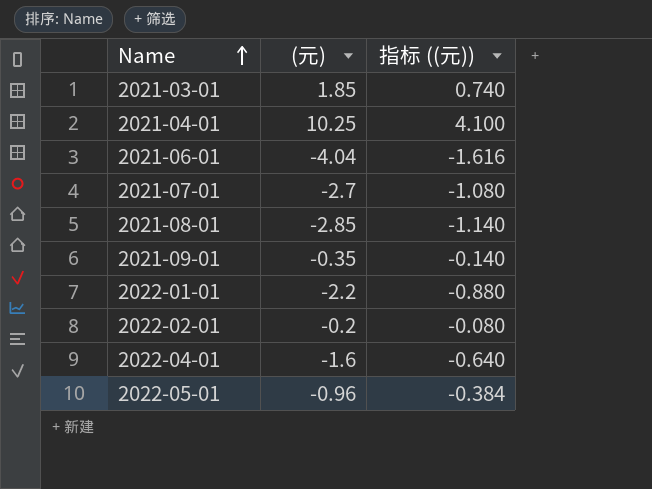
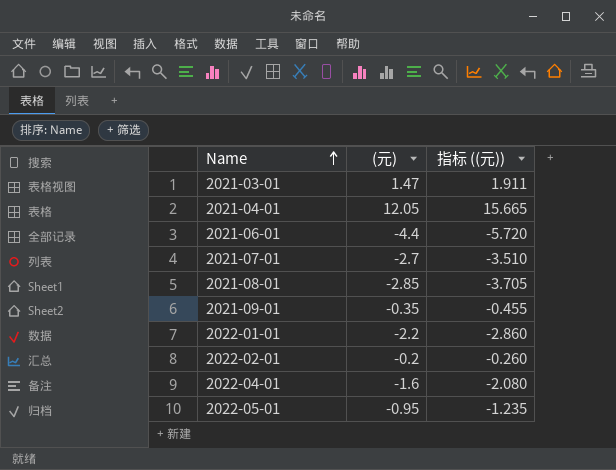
column 指标 ((元)) | formula: [(元)] * 0.4 -> [(元)] * 1.3
2021-03-01 | (元): 1.85 -> 1.47
2021-04-01 | (元): 10.25 -> 12.05
2021-06-01 | (元): -4.04 -> -4.4
2022-05-01 | (元): -0.96 -> -0.95

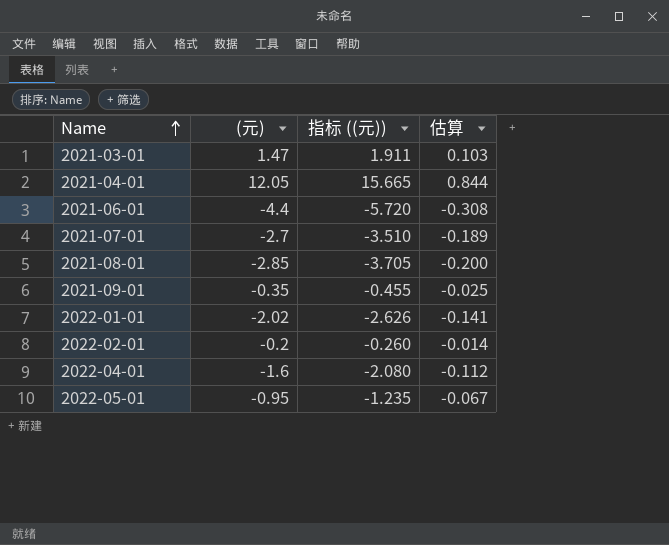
column 估算 | formula: none -> [(元)] * 0.07
2022-01-01 | (元): -2.2 -> -2.02
2022-01-01 | 指标 ((元)): -2.860 -> -2.626

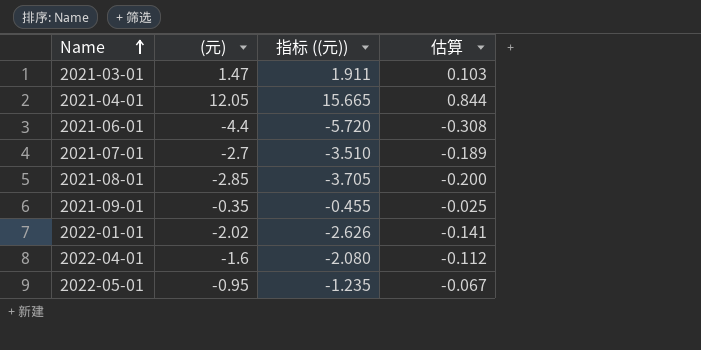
row 2022-02-01: -0.2 | -0.260 | -0.014 -> none

